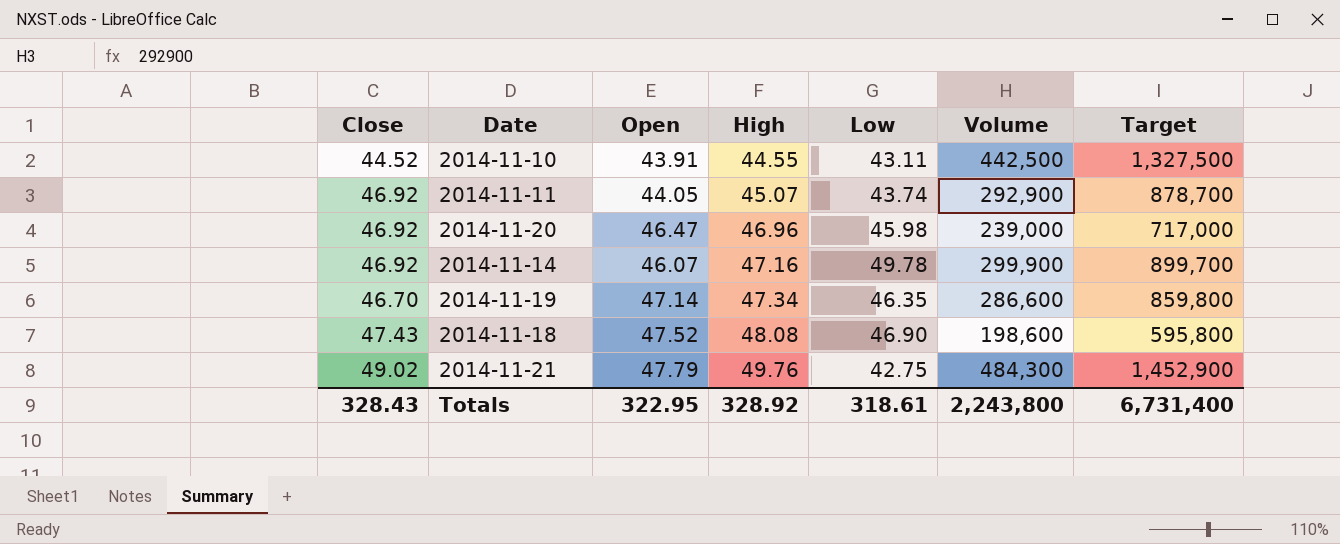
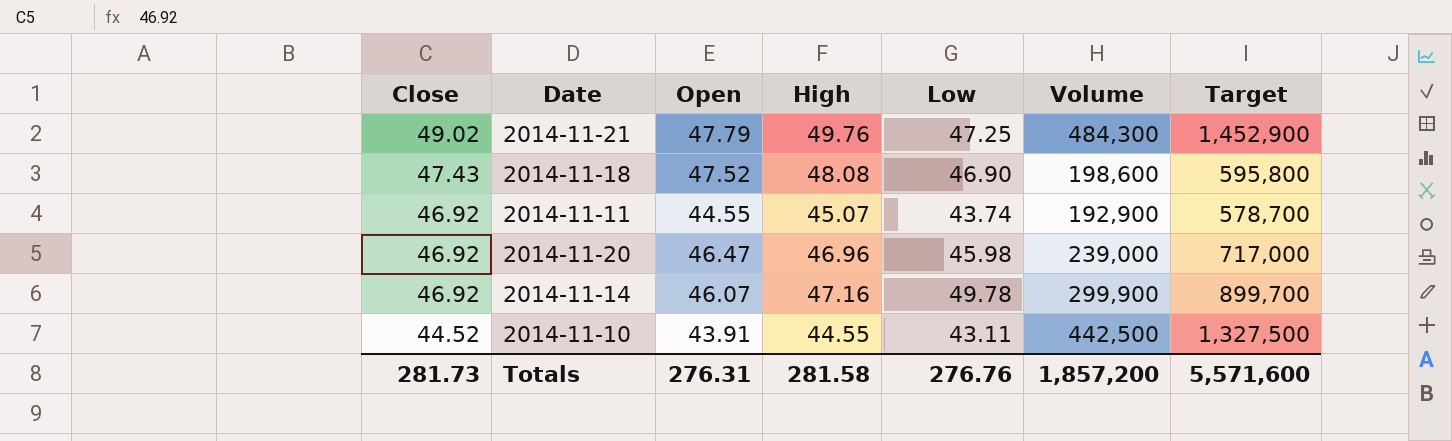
row order: High ascending -> Close descending
row 2014-11-19: 46.70 | 47.14 | 47.34 | 46.35 | 286,600 | 859,800 -> none
2014-11-21 | Low: 42.75 -> 47.25
2014-11-11 | Open: 44.05 -> 44.55
2014-11-11 | Volume: 292,900 -> 192,900
2014-11-11 | Target: 878,700 -> 578,700
Totals | Close: 328.43 -> 281.73
Totals | Open: 322.95 -> 276.31
Totals | High: 328.92 -> 281.58
Totals | Low: 318.61 -> 276.76
Totals | Volume: 2,243,800 -> 1,857,200
Totals | Target: 6,731,400 -> 5,571,600

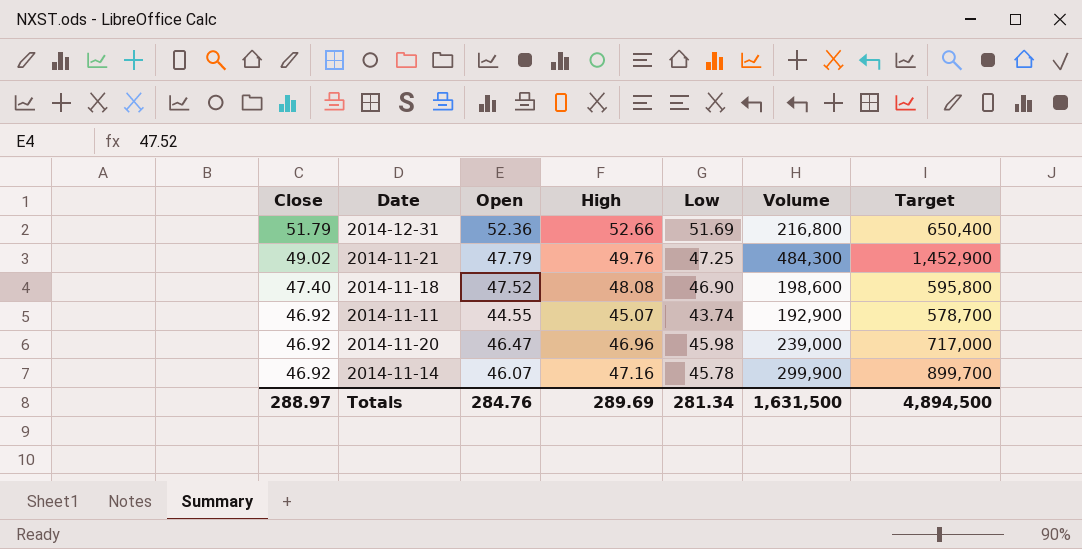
row 2014-11-10: 44.52 | 43.91 | 44.55 | 43.11 | 442,500 | 1,327,500 -> none
row 2014-12-31: none -> 51.79 | 52.36 | 52.66 | 51.69 | 216,800 | 650,400
2014-11-18 | Close: 47.43 -> 47.40
2014-11-14 | Low: 49.78 -> 45.78
Totals | Close: 281.73 -> 288.97
Totals | Open: 276.31 -> 284.76
Totals | High: 281.58 -> 289.69
Totals | Low: 276.76 -> 281.34
Totals | Volume: 1,857,200 -> 1,631,500
Totals | Target: 5,571,600 -> 4,894,500

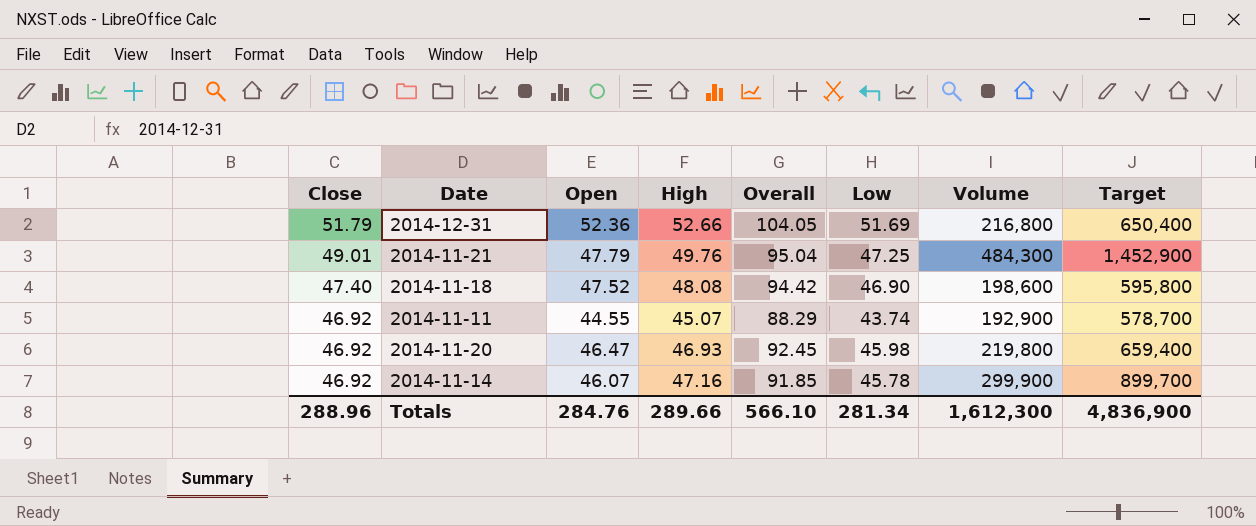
column Overall | formula: none -> [Open] + [Low]
2014-11-21 | Close: 49.02 -> 49.01
2014-11-20 | High: 46.96 -> 46.93
2014-11-20 | Volume: 239,000 -> 219,800
2014-11-20 | Target: 717,000 -> 659,400
Totals | Close: 288.97 -> 288.96
Totals | High: 289.69 -> 289.66
Totals | Volume: 1,631,500 -> 1,612,300
Totals | Target: 4,894,500 -> 4,836,900

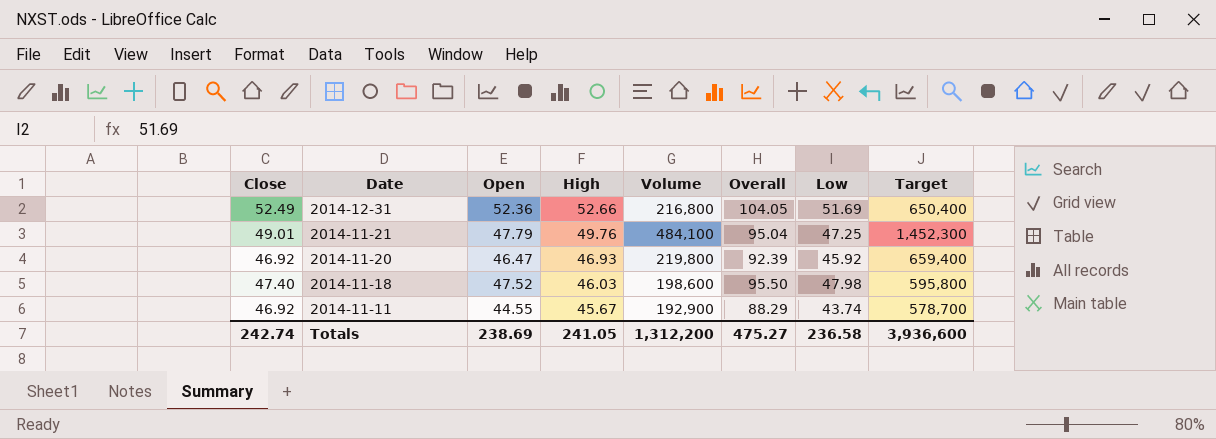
row order: Close descending -> Date descending
column Volume | position: 7 -> 5
row 2014-11-14: 46.92 | 46.07 | 47.16 | 91.85 | 45.78 | 299,900 | 899,700 -> none
2014-12-31 | Close: 51.79 -> 52.49
2014-11-21 | Volume: 484,300 -> 484,100
2014-11-21 | Target: 1,452,900 -> 1,452,300
2014-11-20 | Overall: 92.45 -> 92.39
2014-11-20 | Low: 45.98 -> 45.92
2014-11-18 | High: 48.08 -> 46.03
2014-11-18 | Overall: 94.42 -> 95.50
2014-11-18 | Low: 46.90 -> 47.98
2014-11-11 | High: 45.07 -> 45.67
Totals | Close: 288.96 -> 242.74
Totals | Open: 284.76 -> 238.69
Totals | High: 289.66 -> 241.05
Totals | Volume: 1,612,300 -> 1,312,200
Totals | Overall: 566.10 -> 475.27
Totals | Low: 281.34 -> 236.58
Totals | Target: 4,836,900 -> 3,936,600

